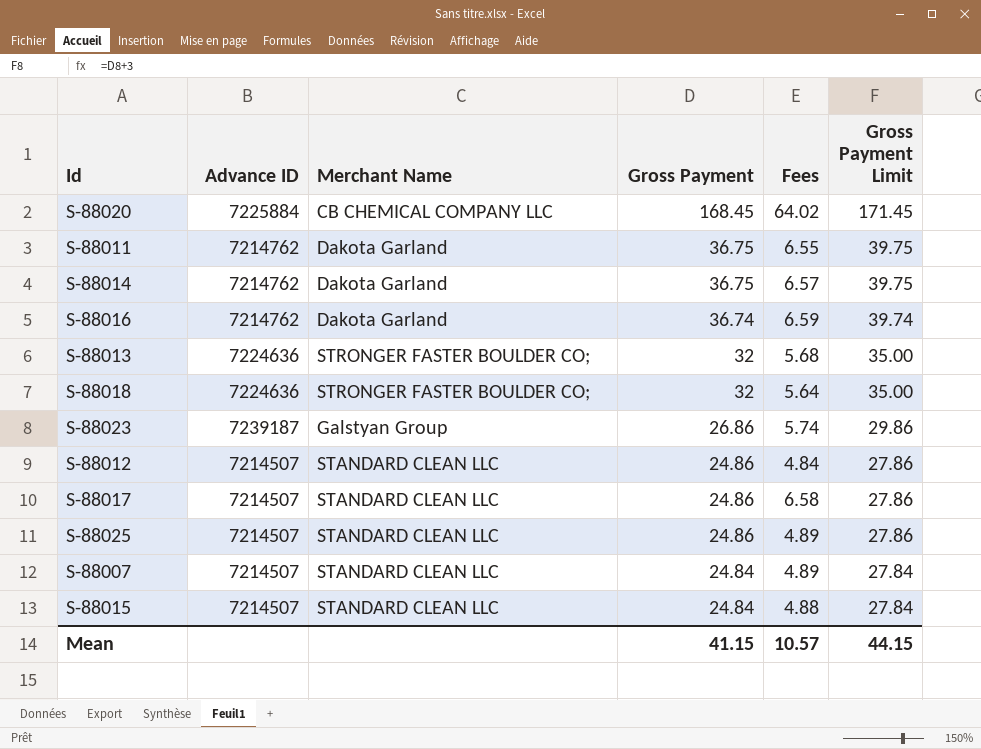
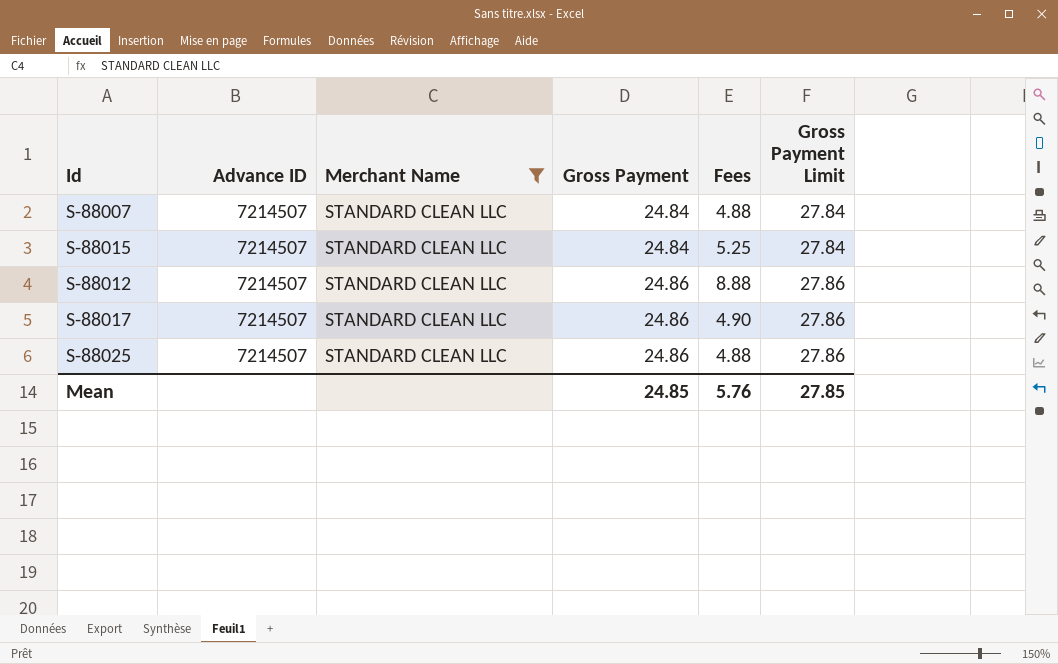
filter: none -> Merchant Name = STANDARD CLEAN LLC
row order: Gross Payment descending -> Gross Payment ascending
S-88007 | Fees: 4.89 -> 4.88
S-88015 | Fees: 4.88 -> 5.25
S-88012 | Fees: 4.84 -> 8.88
S-88017 | Fees: 6.58 -> 4.90
S-88025 | Fees: 4.89 -> 4.88
Mean | Gross Payment: 41.15 -> 24.85
Mean | Fees: 10.57 -> 5.76
Mean | Gross Payment Limit: 44.15 -> 27.85

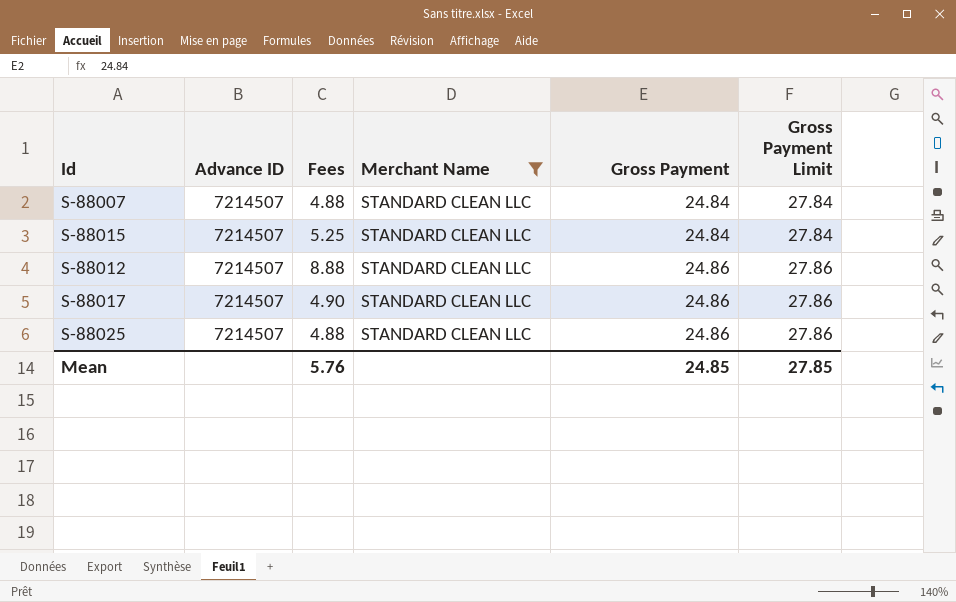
column Fees | position: 5 -> 3

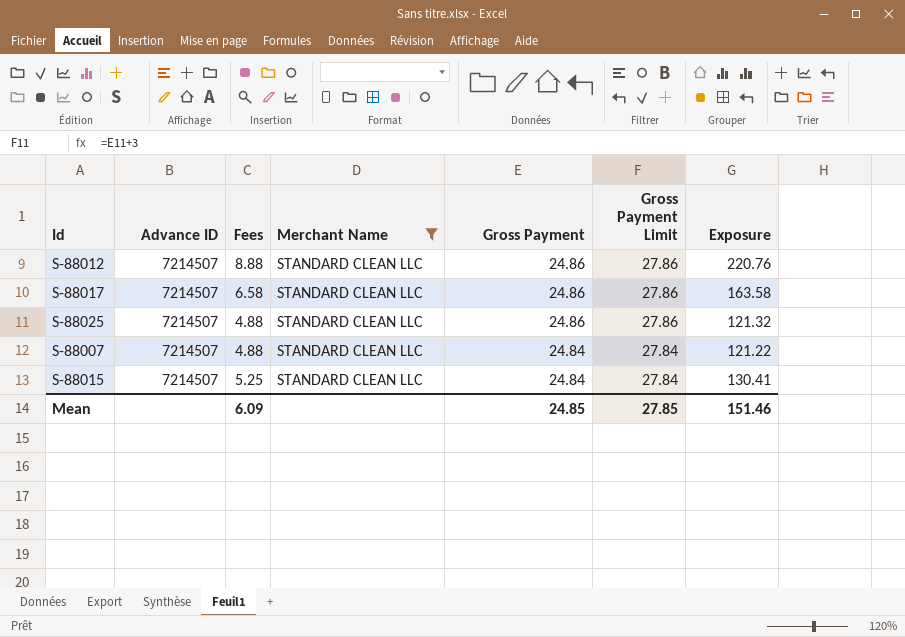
row order: Gross Payment ascending -> Gross Payment descending
column Exposure | formula: none -> [Fees] * [Gross Payment]
S-88017 | Fees: 4.90 -> 6.58
Mean | Fees: 5.76 -> 6.09

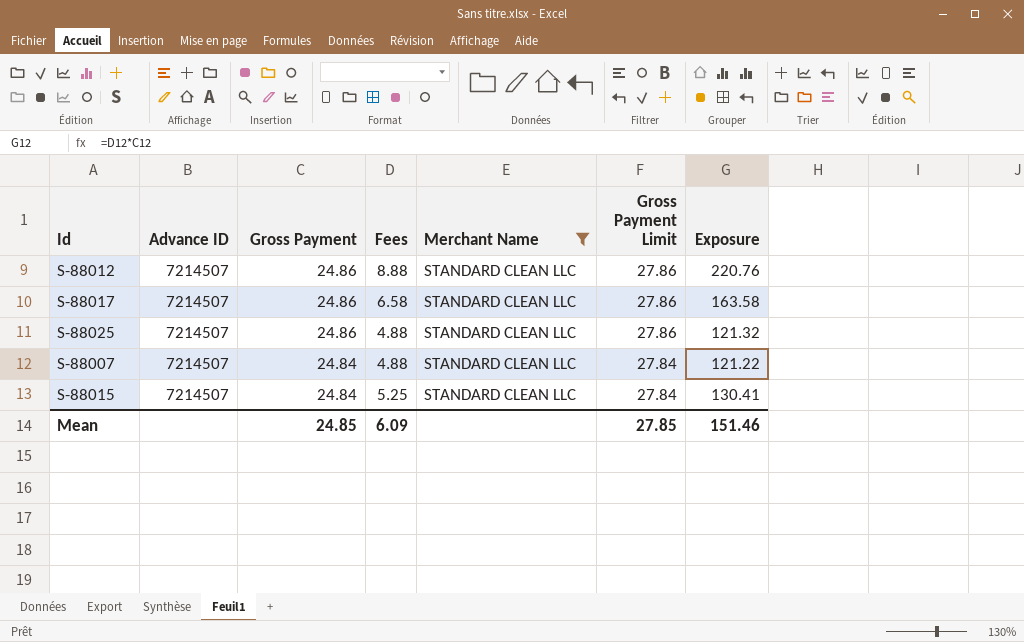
column Gross Payment | position: 5 -> 3

